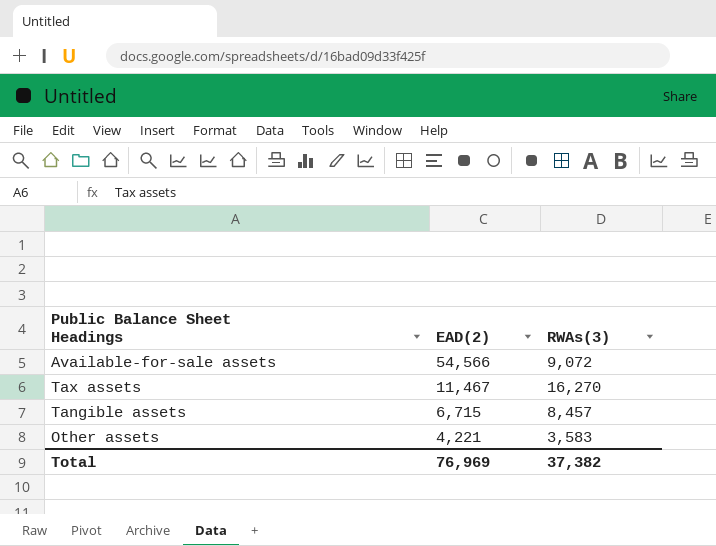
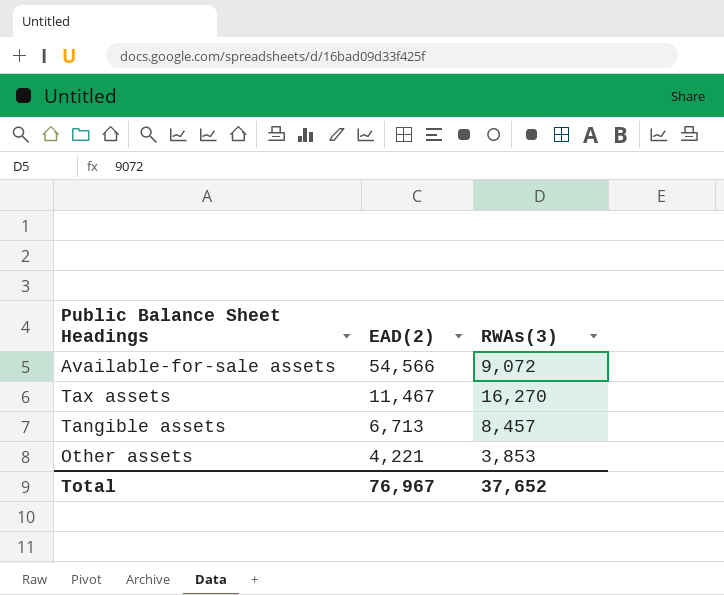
Tangible assets | EAD(2): 6,715 -> 6,713
Other assets | RWAs(3): 3,583 -> 3,853
Total | EAD(2): 76,969 -> 76,967
Total | RWAs(3): 37,382 -> 37,652

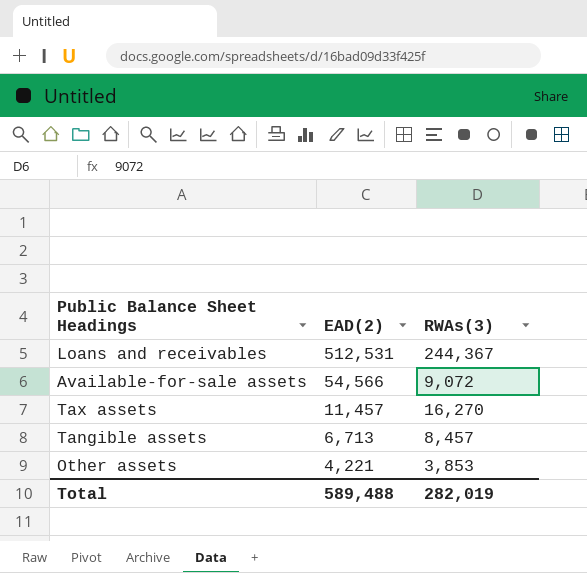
row Loans and receivables: none -> 512,531 | 244,367
Tax assets | EAD(2): 11,467 -> 11,457
Total | EAD(2): 76,967 -> 589,488
Total | RWAs(3): 37,652 -> 282,019

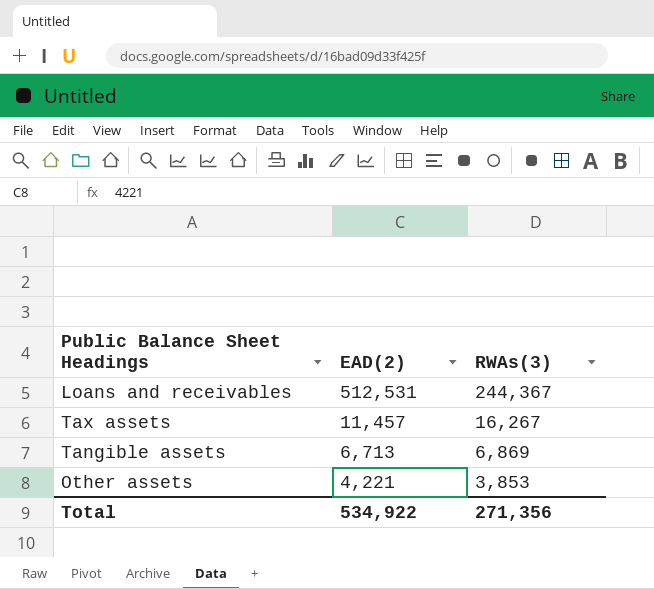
row Available-for-sale assets: 54,566 | 9,072 -> none
Tax assets | RWAs(3): 16,270 -> 16,267
Tangible assets | RWAs(3): 8,457 -> 6,869
Total | EAD(2): 589,488 -> 534,922
Total | RWAs(3): 282,019 -> 271,356

